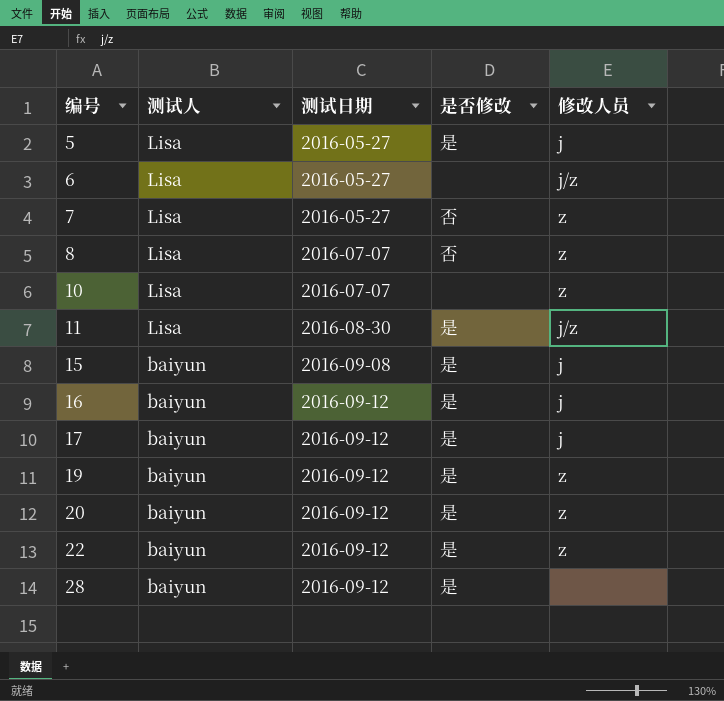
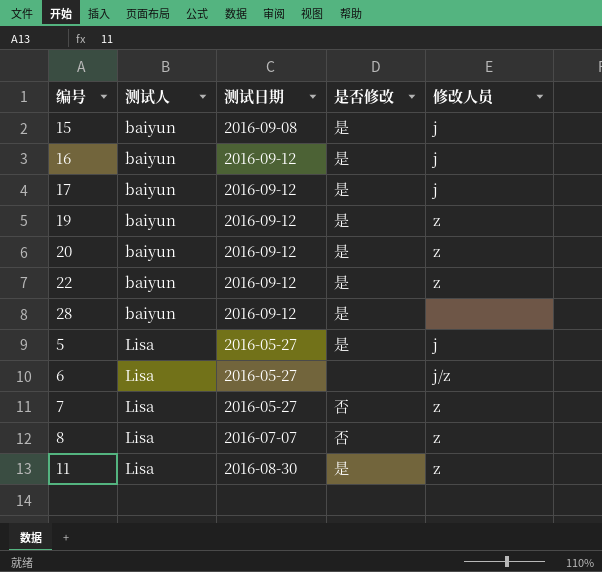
row order: 编号 ascending -> 测试人 ascending
row 10: Lisa | 2016-07-07 | none | z -> none
11 | 修改人员: j/z -> z

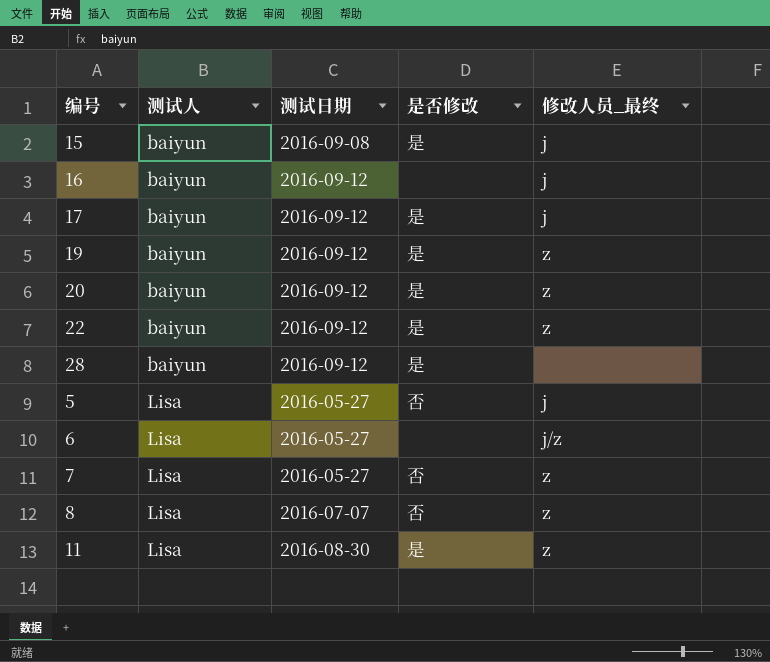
column name: 修改人员 -> 修改人员_最终
16 | 是否修改: 是 -> none
5 | 是否修改: 是 -> 否

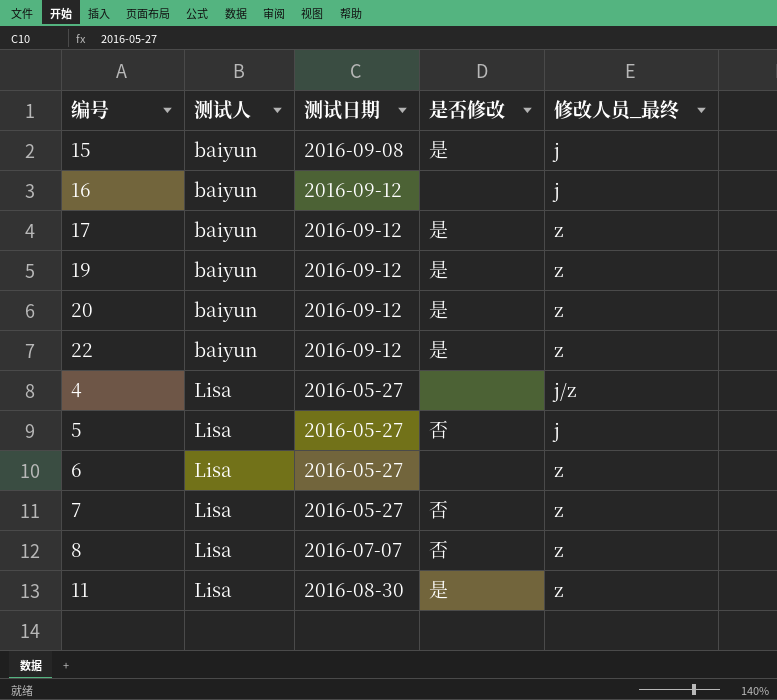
row 28: baiyun | 2016-09-12 | 是 | none -> none
17 | 修改人员_最终: j -> z
row 4: none -> Lisa | 2016-05-27 | none | j/z
6 | 修改人员_最终: j/z -> z

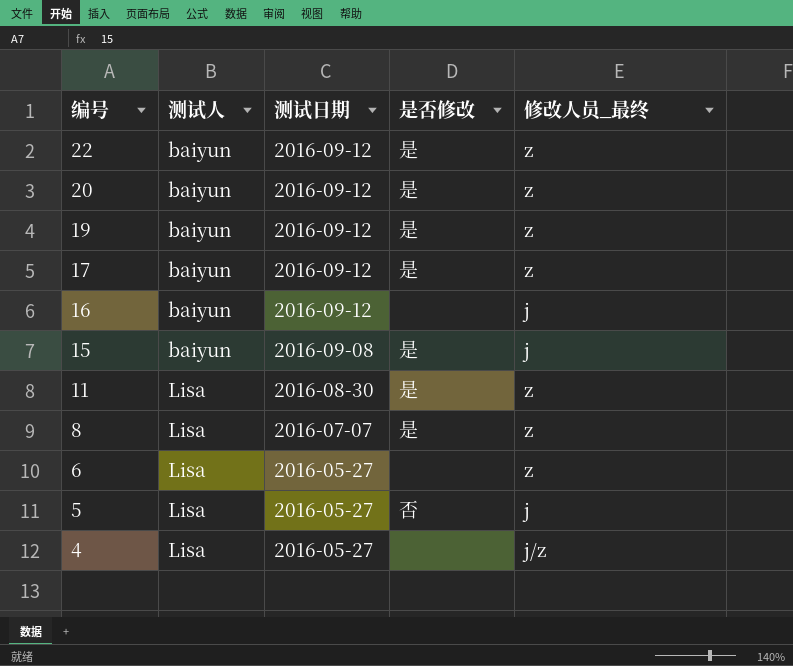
row order: 测试人 ascending -> 编号 descending
row 7: Lisa | 2016-05-27 | 否 | z -> none
8 | 是否修改: 否 -> 是

